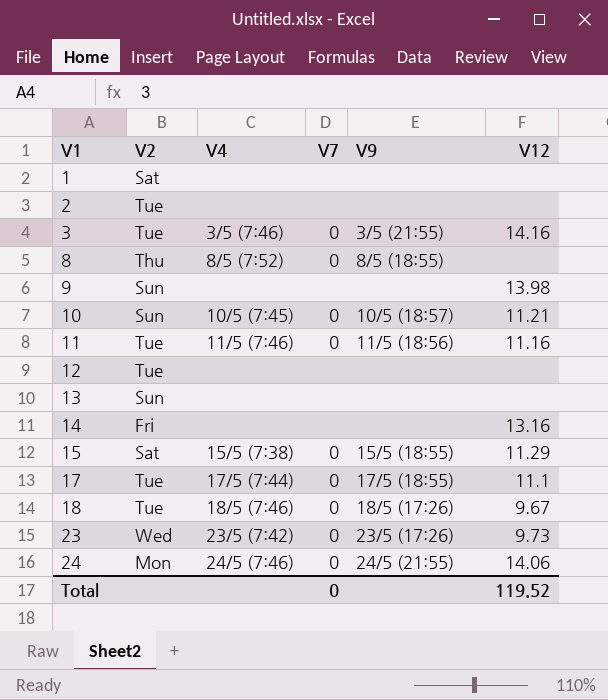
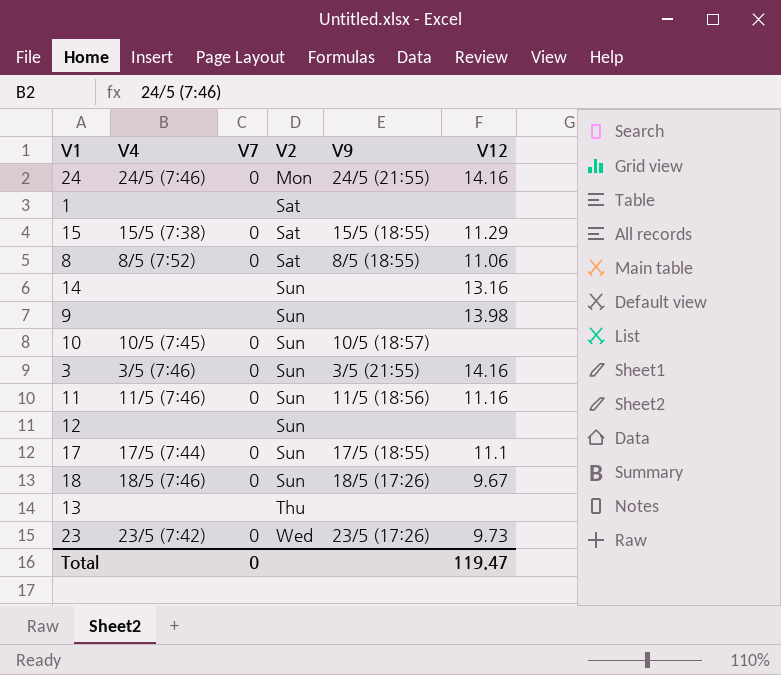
row order: V1 ascending -> V2 ascending
column V2 | position: 2 -> 4
row 2: Tue | none | none | none | none -> none
24 | V12: 14.06 -> 14.16
8 | V2: Thu -> Sat
8 | V12: none -> 11.06
14 | V2: Fri -> Sun
10 | V12: 11.21 -> none
3 | V2: Tue -> Sun
11 | V2: Tue -> Sun
12 | V2: Tue -> Sun
17 | V2: Tue -> Sun
18 | V2: Tue -> Sun
13 | V2: Sun -> Thu
Total | V12: 119.52 -> 119.47

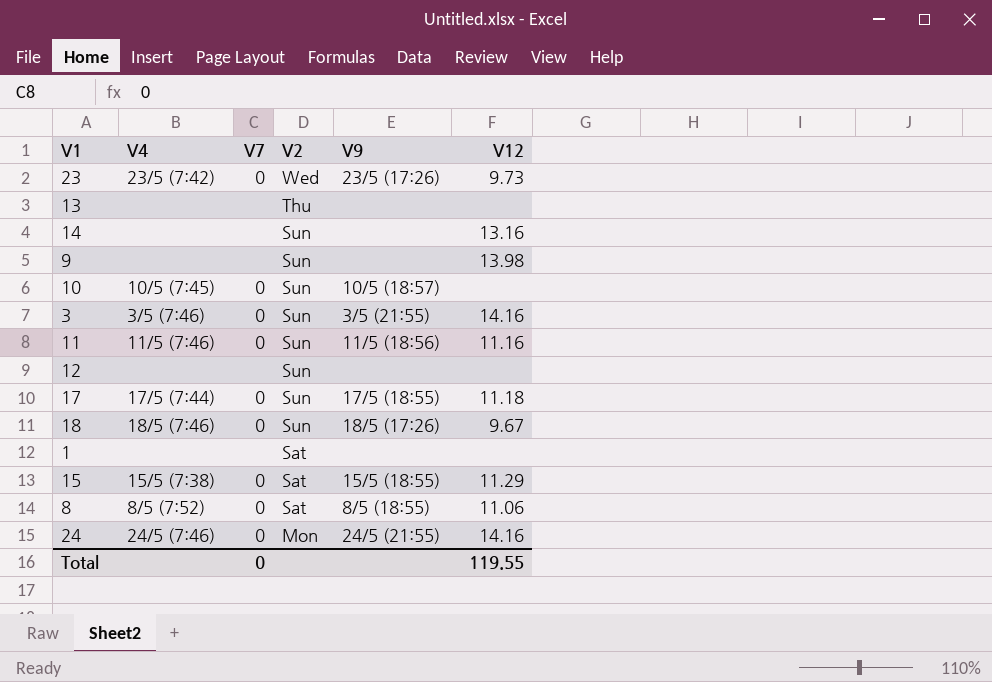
row order: V2 ascending -> V2 descending
17 | V12: 11.1 -> 11.18
Total | V12: 119.47 -> 119.55

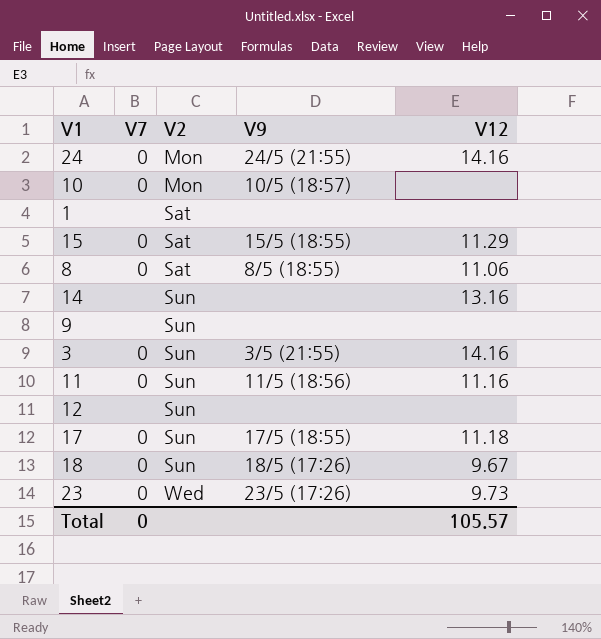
row order: V2 descending -> V2 ascending
column V4 | position: 2 -> none
row 13: none | none | Thu | none | none -> none
10 | V2: Sun -> Mon
9 | V12: 13.98 -> none
Total | V12: 119.55 -> 105.57

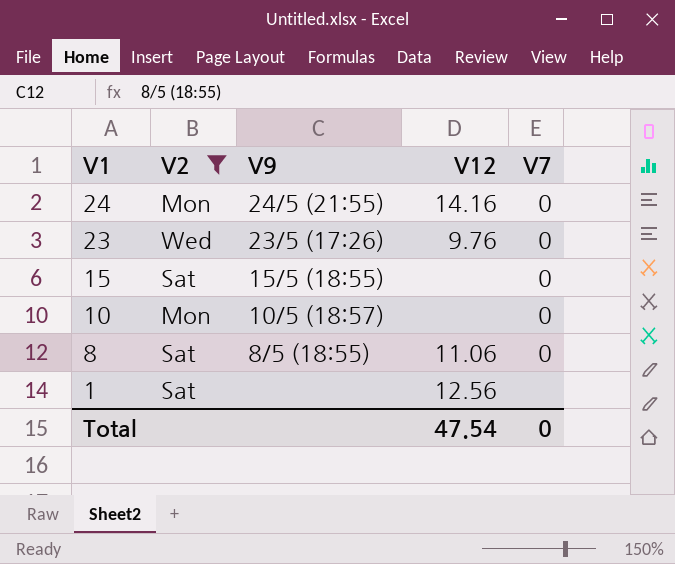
filter: none -> V2 != Sun
row order: V2 ascending -> V1 descending
column V7 | position: 2 -> 5
23 | V12: 9.73 -> 9.76
15 | V12: 11.29 -> none
1 | V12: none -> 12.56
Total | V12: 105.57 -> 47.54

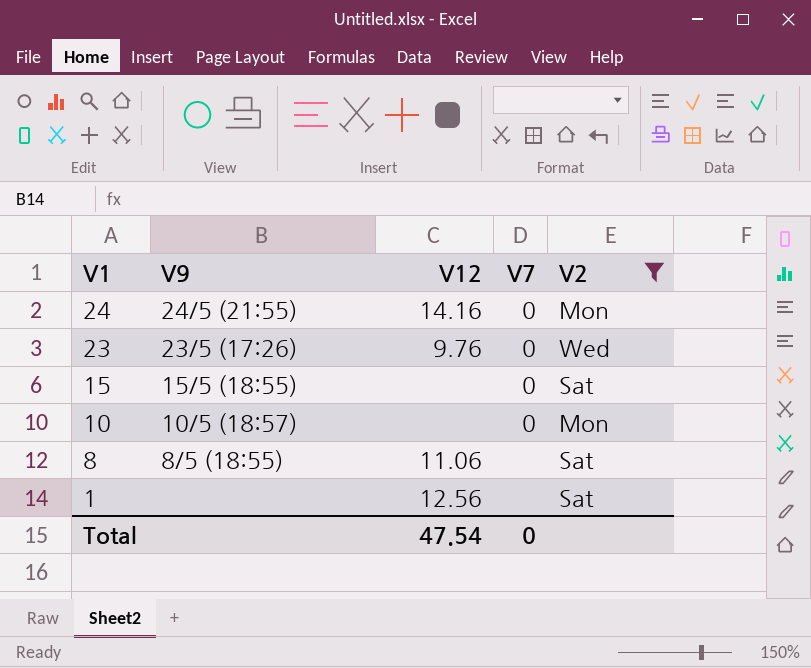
column V2 | position: 2 -> 5
8 | V7: 0 -> none

